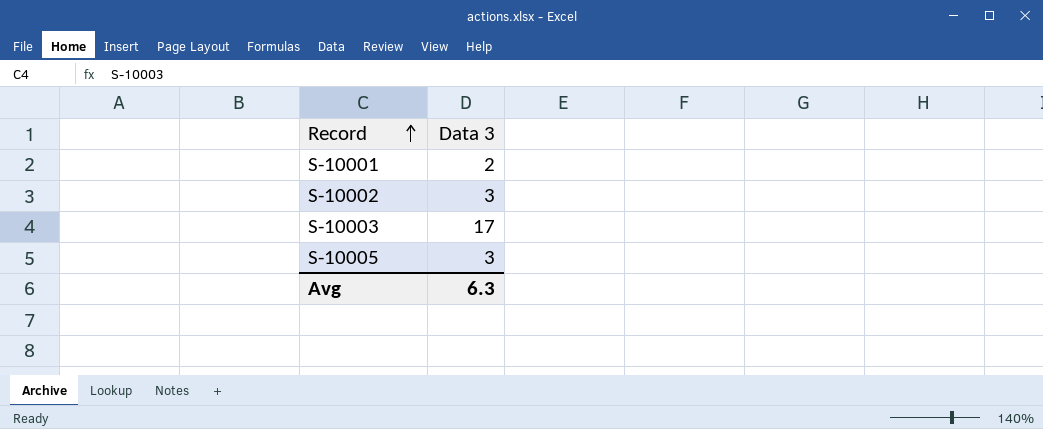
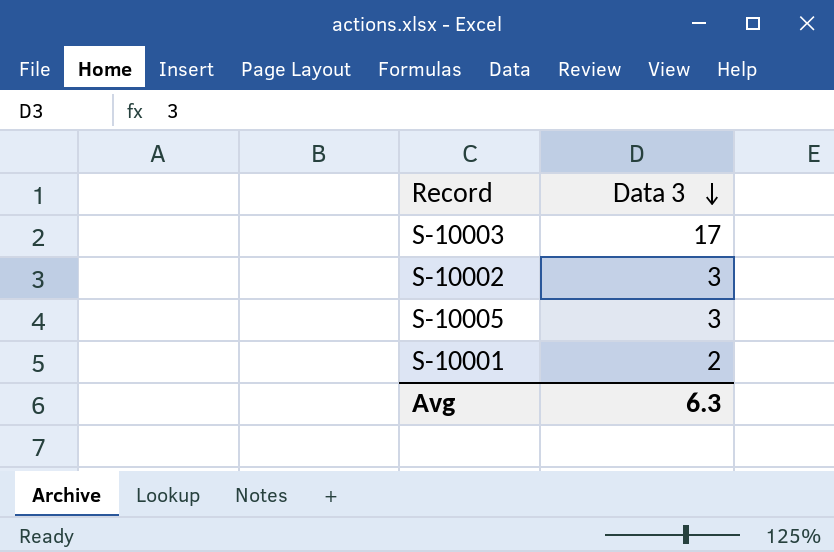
row order: Record ascending -> Data 3 descending

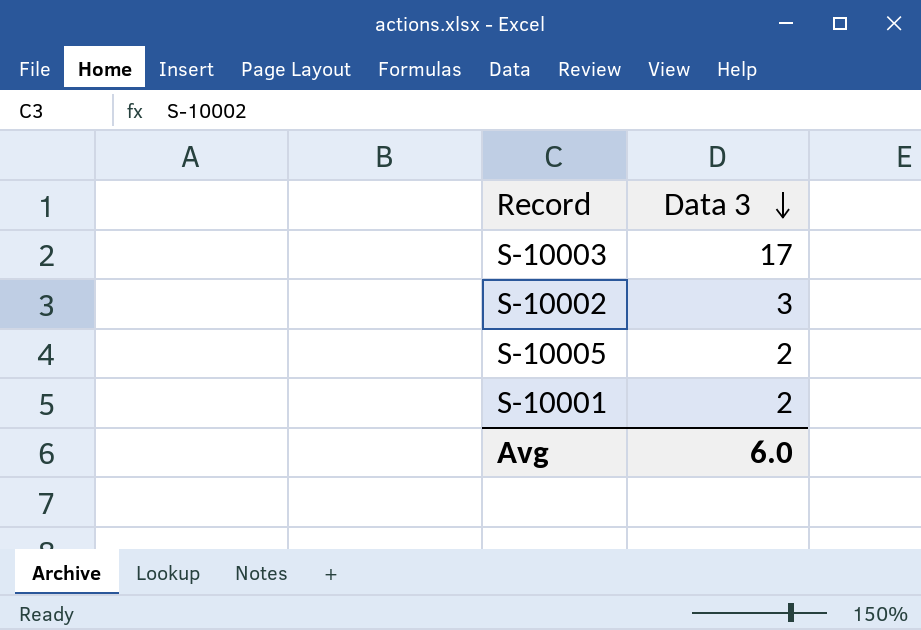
S-10005 | Data 3: 3 -> 2
Avg | Data 3: 6.3 -> 6.0

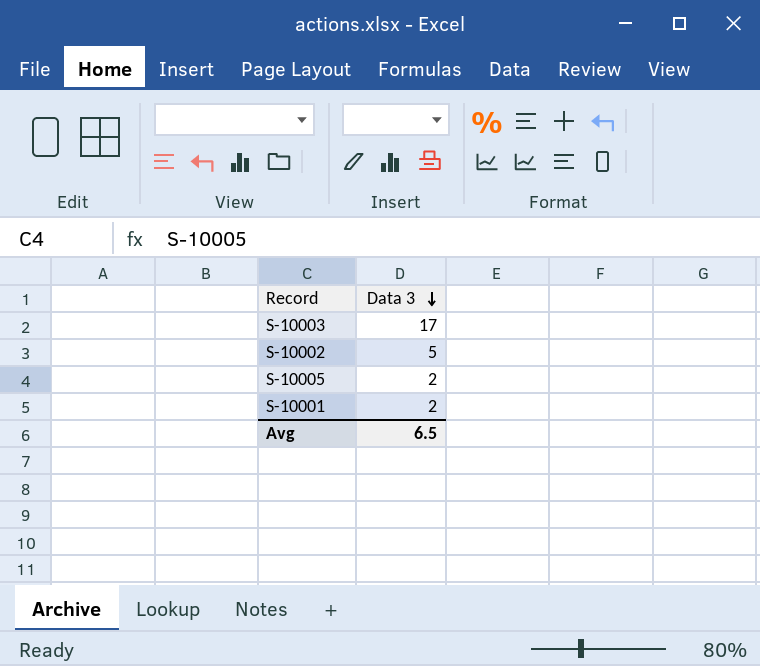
S-10002 | Data 3: 3 -> 5
Avg | Data 3: 6.0 -> 6.5

